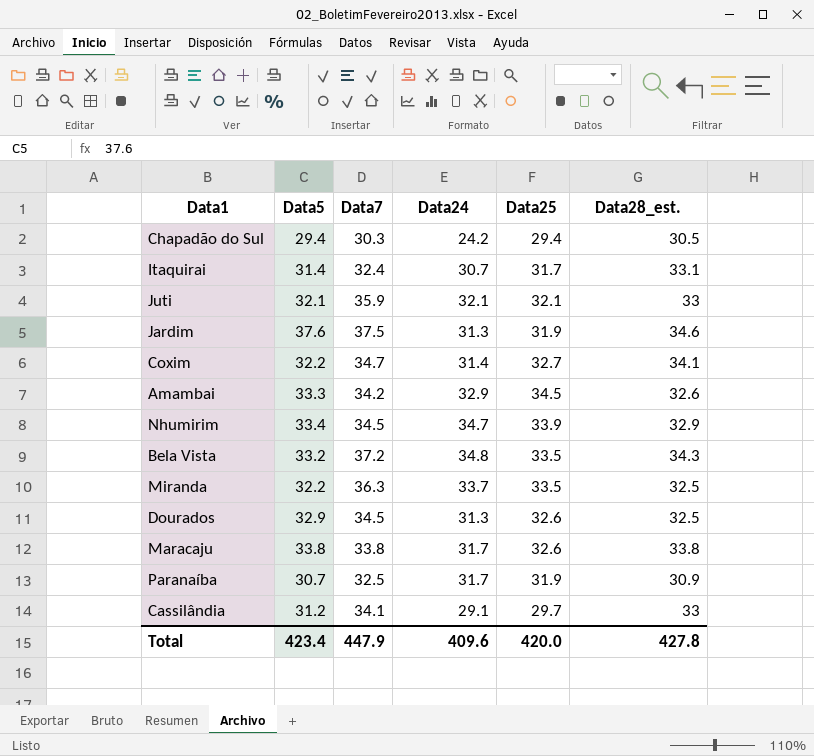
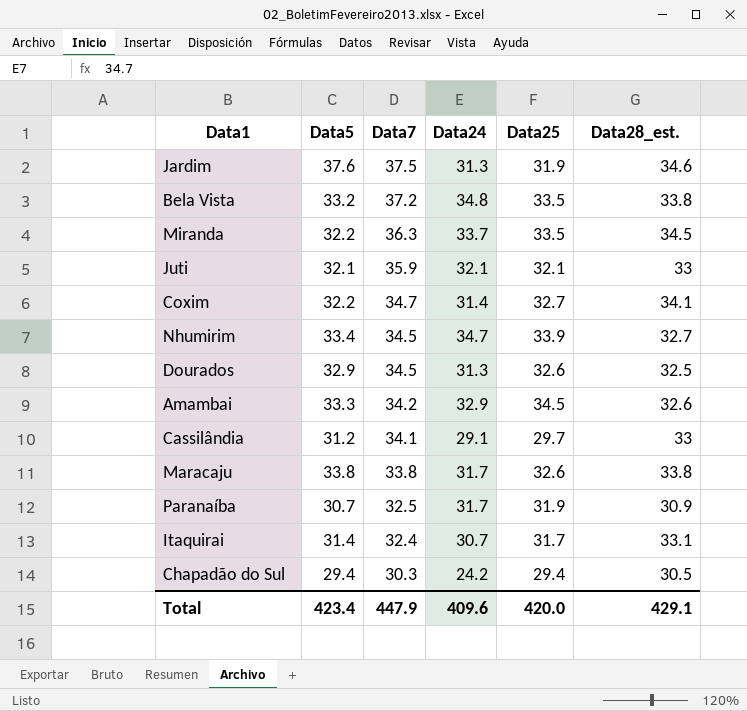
row order: none -> Data7 descending
Bela Vista | Data28_est.: 34.3 -> 33.8
Miranda | Data28_est.: 32.5 -> 34.5
Nhumirim | Data28_est.: 32.9 -> 32.7
Total | Data28_est.: 427.8 -> 429.1

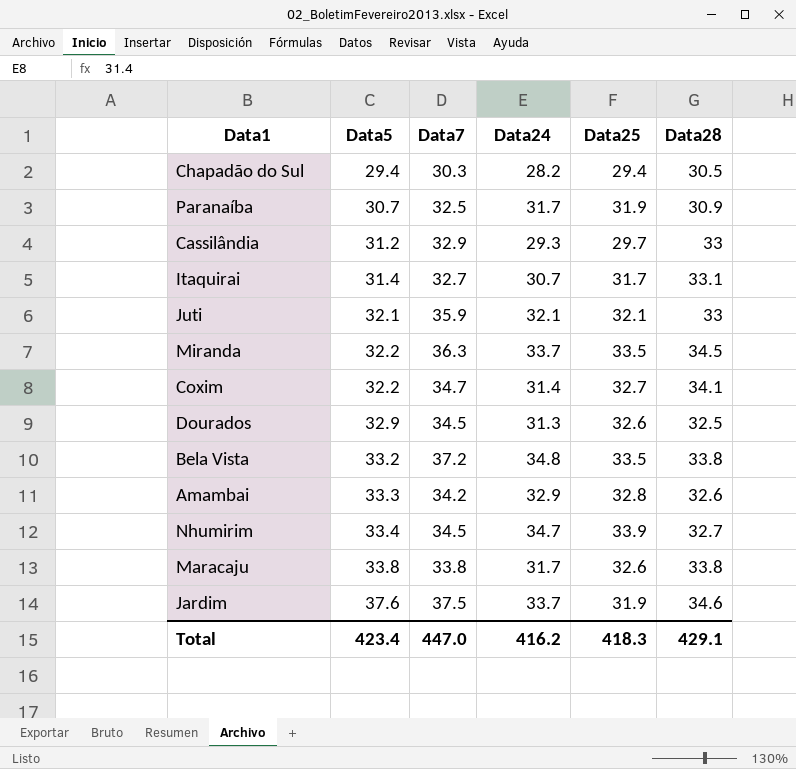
row order: Data7 descending -> Data5 ascending
column name: Data28_est. -> Data28
Chapadão do Sul | Data24: 24.2 -> 28.2
Cassilândia | Data7: 34.1 -> 32.9
Cassilândia | Data24: 29.1 -> 29.3
Itaquirai | Data7: 32.4 -> 32.7
Amambai | Data25: 34.5 -> 32.8
Jardim | Data24: 31.3 -> 33.7
Total | Data7: 447.9 -> 447.0
Total | Data24: 409.6 -> 416.2
Total | Data25: 420.0 -> 418.3

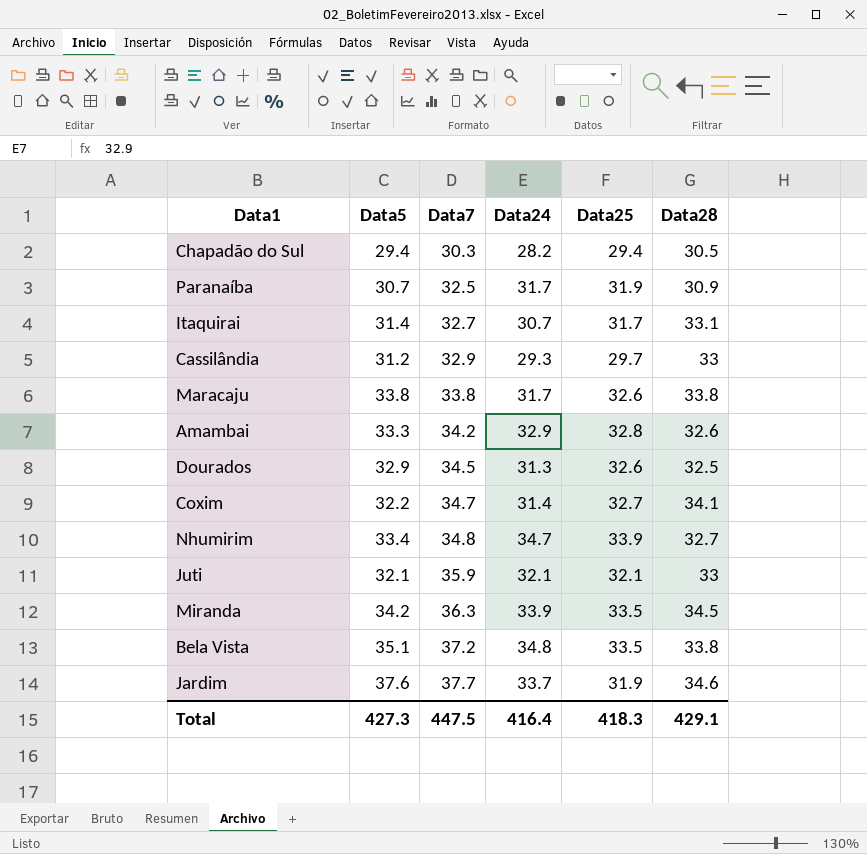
row order: Data5 ascending -> Data7 ascending
Nhumirim | Data7: 34.5 -> 34.8
Miranda | Data5: 32.2 -> 34.2
Miranda | Data24: 33.7 -> 33.9
Bela Vista | Data5: 33.2 -> 35.1
Jardim | Data7: 37.5 -> 37.7
Total | Data5: 423.4 -> 427.3
Total | Data7: 447.0 -> 447.5
Total | Data24: 416.2 -> 416.4

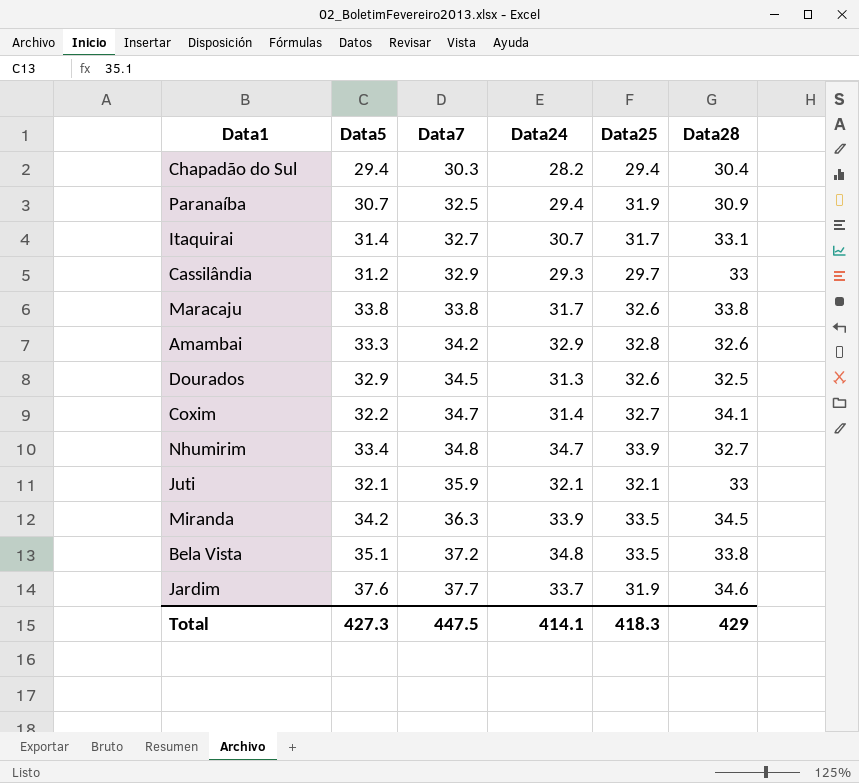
Chapadão do Sul | Data28: 30.5 -> 30.4
Paranaíba | Data24: 31.7 -> 29.4
Total | Data24: 416.4 -> 414.1
Total | Data28: 429.1 -> 429

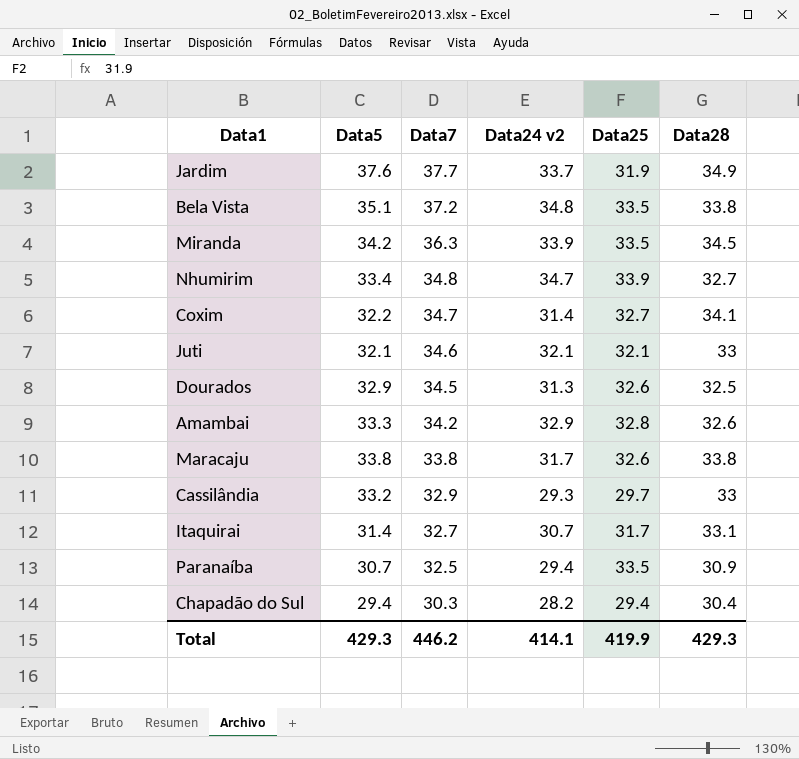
row order: Data7 ascending -> Data7 descending
column name: Data24 -> Data24 v2
Jardim | Data28: 34.6 -> 34.9
Juti | Data7: 35.9 -> 34.6
Cassilândia | Data5: 31.2 -> 33.2
Paranaíba | Data25: 31.9 -> 33.5
Total | Data5: 427.3 -> 429.3
Total | Data7: 447.5 -> 446.2
Total | Data25: 418.3 -> 419.9
Total | Data28: 429 -> 429.3

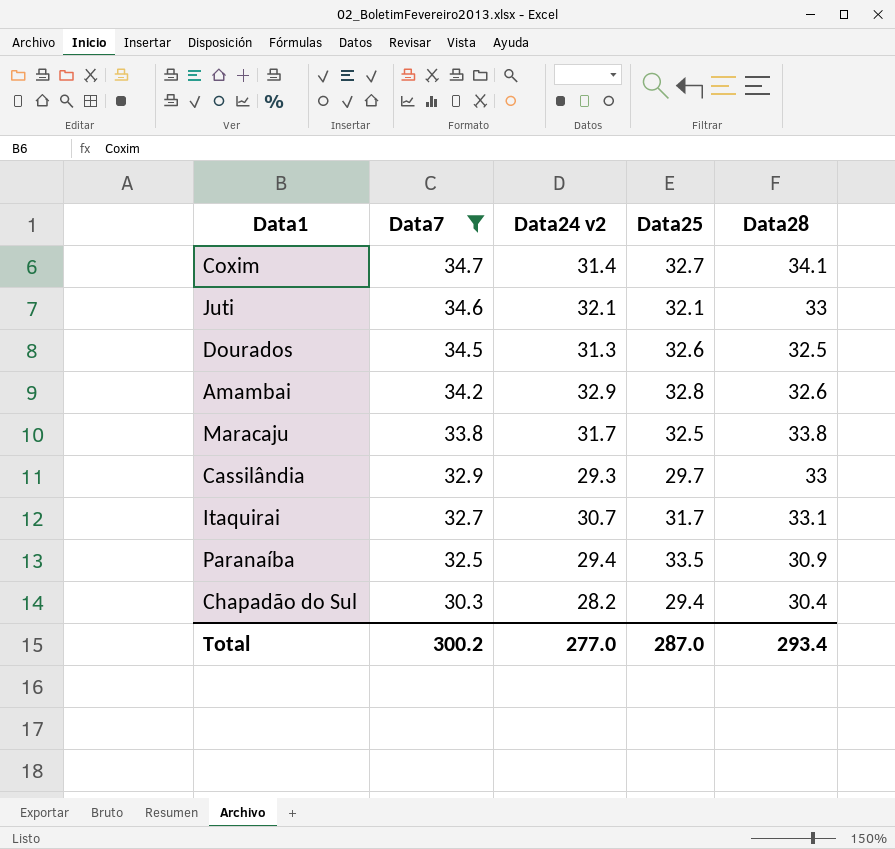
filter: none -> Data7 <= 34.7
column Data5 | position: 2 -> none
Maracaju | Data25: 32.6 -> 32.5
Total | Data7: 446.2 -> 300.2
Total | Data24 v2: 414.1 -> 277.0
Total | Data25: 419.9 -> 287.0
Total | Data28: 429.3 -> 293.4

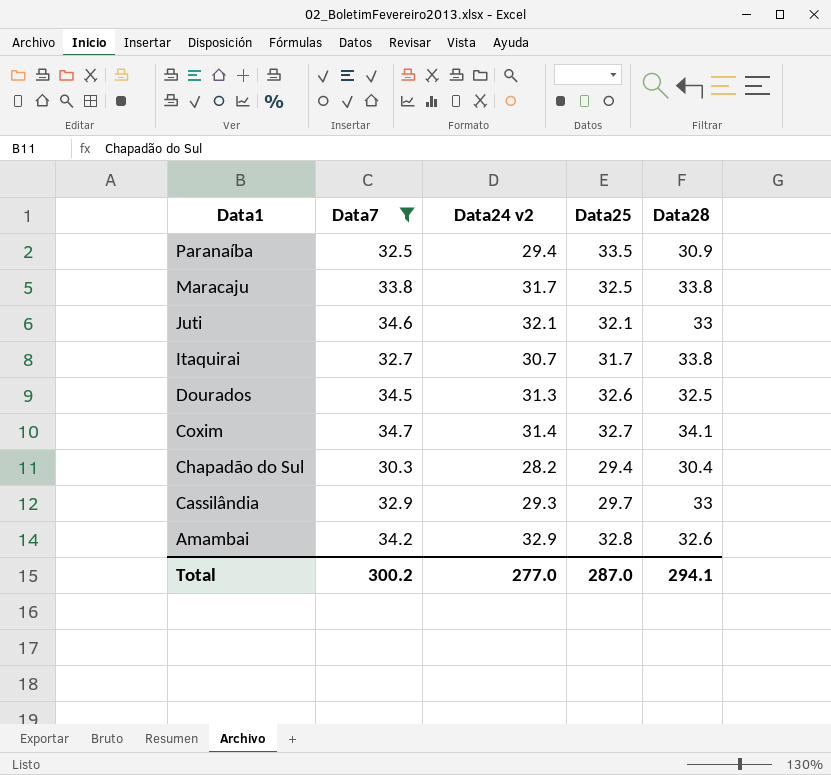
row order: Data7 descending -> Data1 descending
Itaquirai | Data28: 33.1 -> 33.8
Total | Data28: 293.4 -> 294.1

